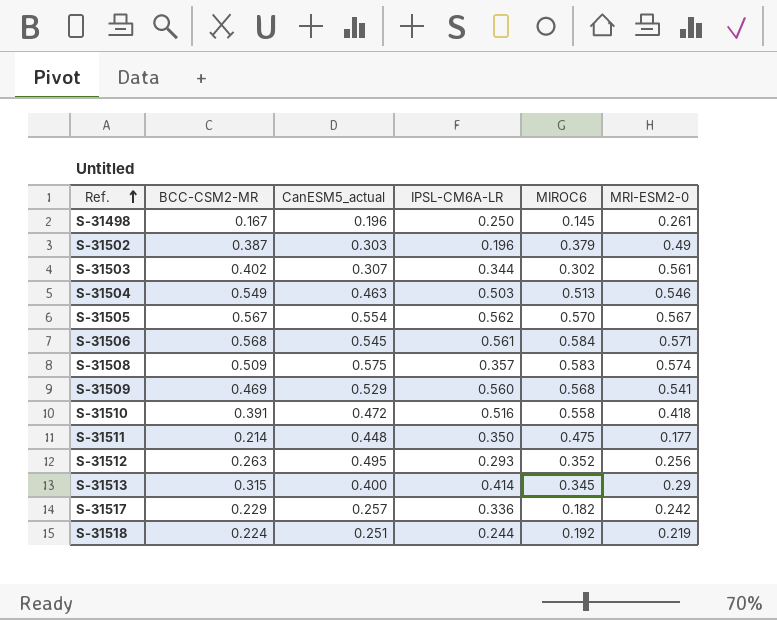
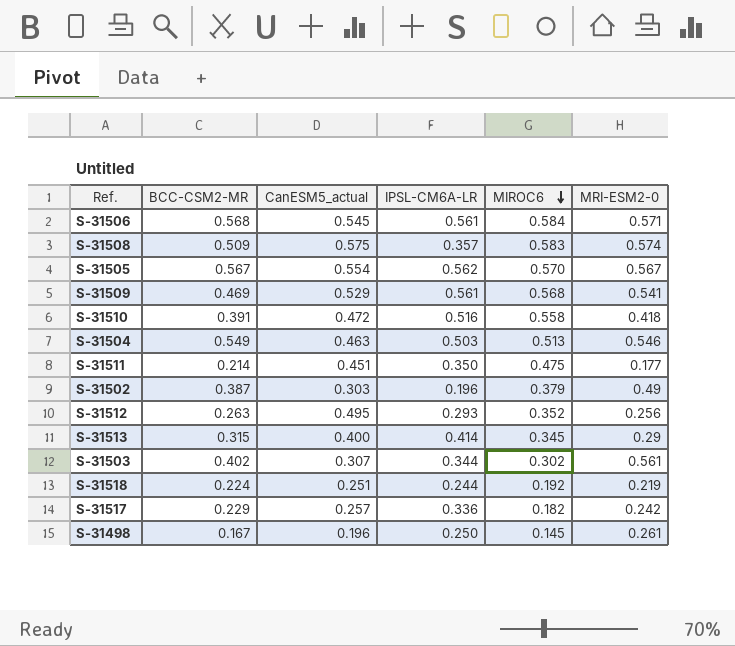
row order: Ref. ascending -> MIROC6 descending
S-31509 | IPSL-CM6A-LR: 0.560 -> 0.561
S-31511 | CanESM5_actual: 0.448 -> 0.451

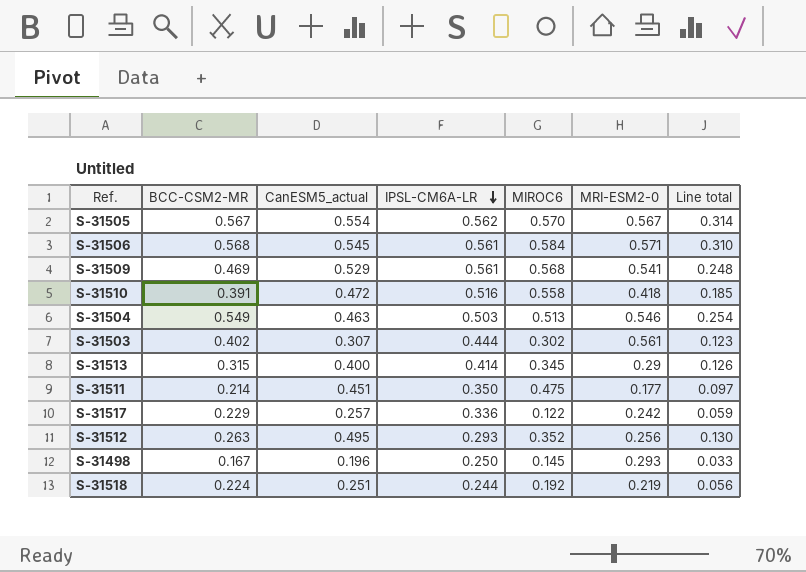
row order: MIROC6 descending -> IPSL-CM6A-LR descending
column Line total | formula: none -> [BCC-CSM2-MR] * [CanESM5_actual]
row S-31508: 0.509 | 0.575 | 0.357 | 0.583 | 0.574 -> none
row S-31502: 0.387 | 0.303 | 0.196 | 0.379 | 0.49 -> none
S-31503 | IPSL-CM6A-LR: 0.344 -> 0.444
S-31517 | MIROC6: 0.182 -> 0.122
S-31498 | MRI-ESM2-0: 0.261 -> 0.293

